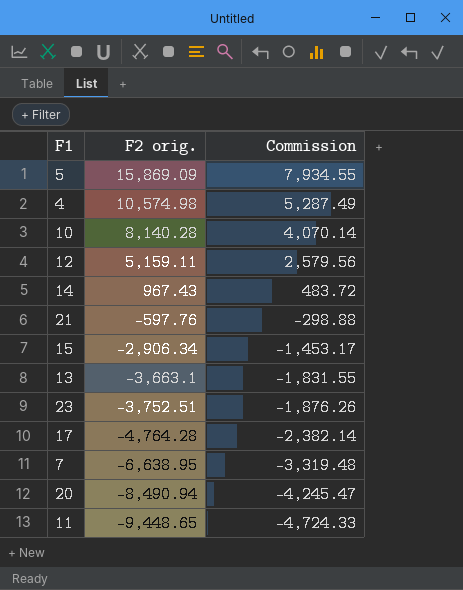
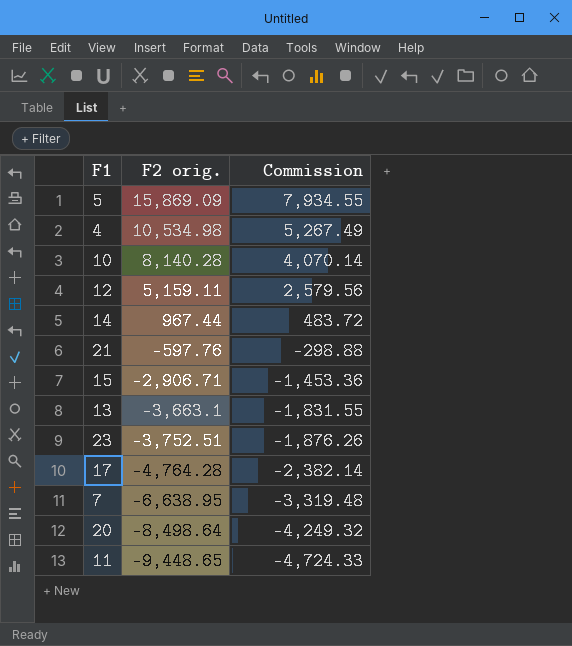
4 | F2 orig.: 10,574.98 -> 10,534.98
4 | Commission: 5,287.49 -> 5,267.49
14 | F2 orig.: 967.43 -> 967.44
15 | F2 orig.: -2,906.34 -> -2,906.71
15 | Commission: -1,453.17 -> -1,453.36
20 | F2 orig.: -8,490.94 -> -8,498.64
20 | Commission: -4,245.47 -> -4,249.32

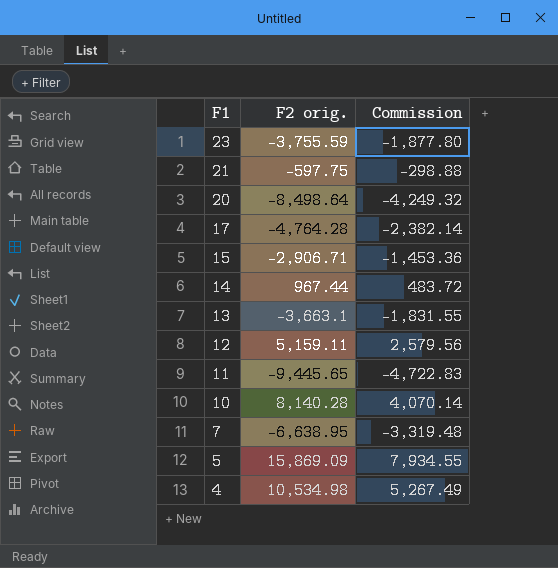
row order: F2 orig. descending -> F1 descending
23 | F2 orig.: -3,752.51 -> -3,755.59
23 | Commission: -1,876.26 -> -1,877.80
21 | F2 orig.: -597.76 -> -597.75
11 | F2 orig.: -9,448.65 -> -9,445.65
11 | Commission: -4,724.33 -> -4,722.83

